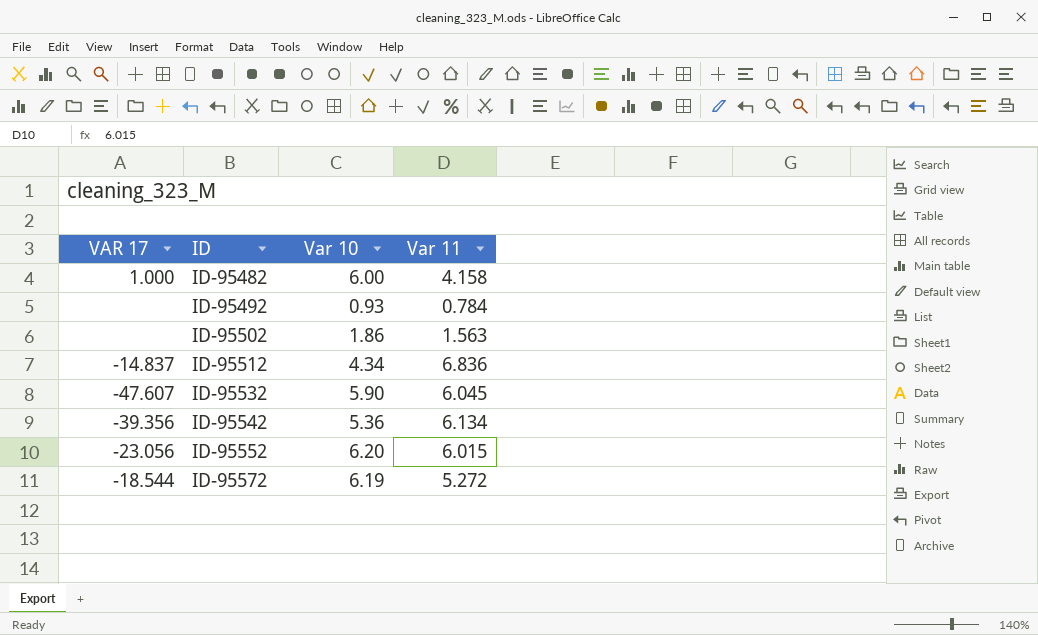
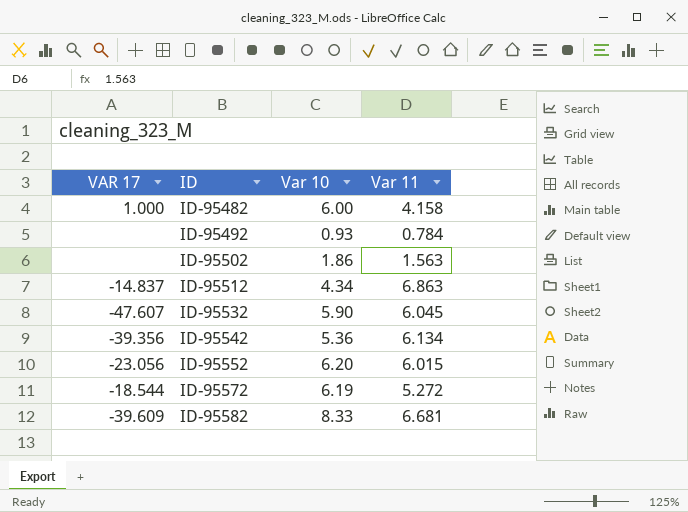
ID-95512 | Var 11: 6.836 -> 6.863
row ID-95582: none -> -39.609 | 8.33 | 6.681

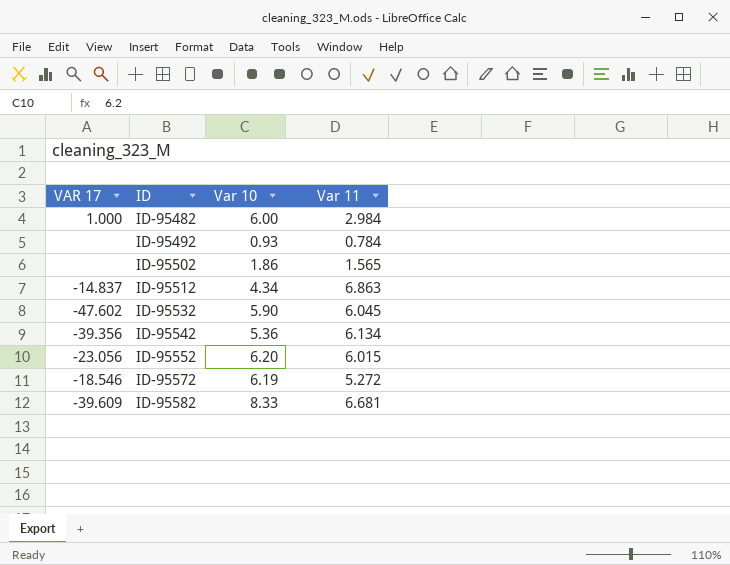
ID-95482 | Var 11: 4.158 -> 2.984
ID-95502 | Var 11: 1.563 -> 1.565
ID-95532 | VAR 17: -47.607 -> -47.602
ID-95572 | VAR 17: -18.544 -> -18.546

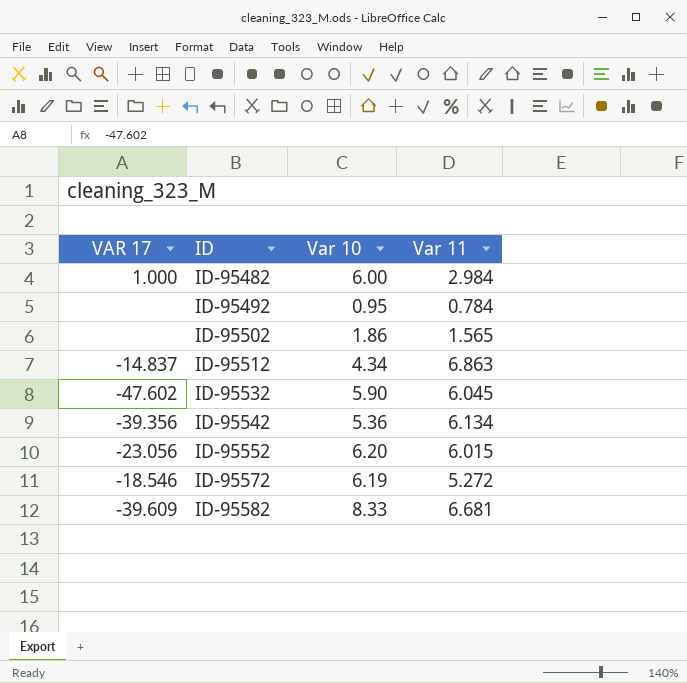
ID-95492 | Var 10: 0.93 -> 0.95

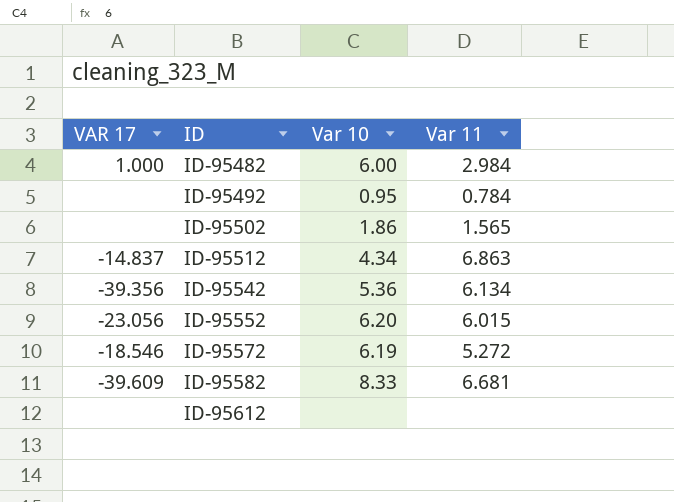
row ID-95532: -47.602 | 5.90 | 6.045 -> none
row ID-95612: none -> none | none | none

